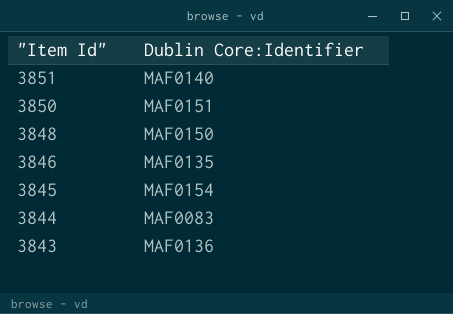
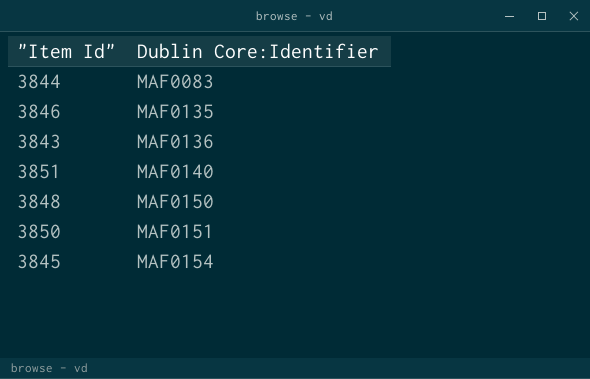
row order: "Item Id" descending -> Dublin Core:Identifier ascending

